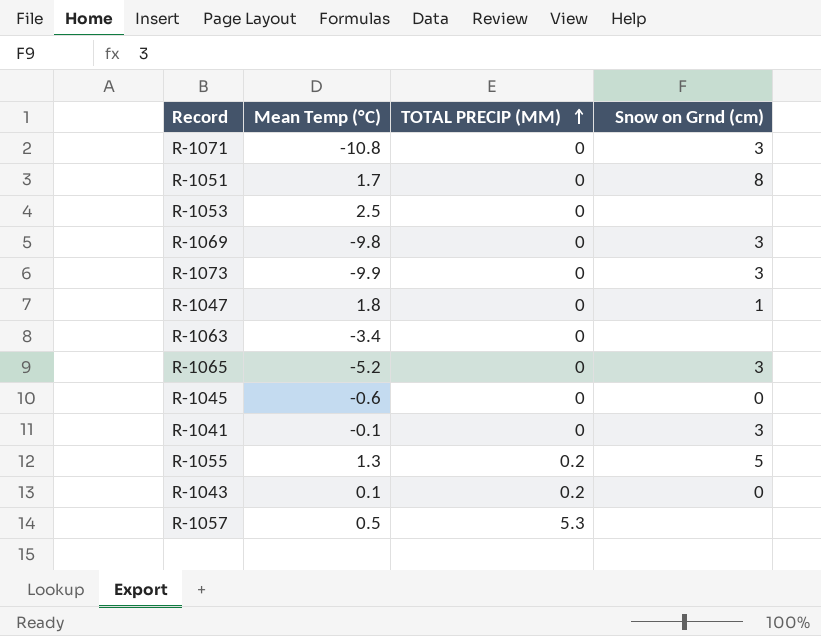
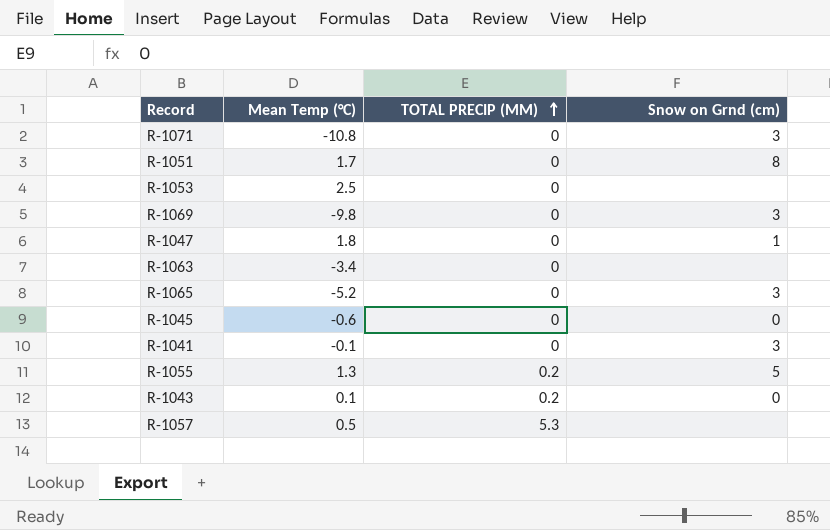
row R-1073: -9.9 | 0 | 3 -> none

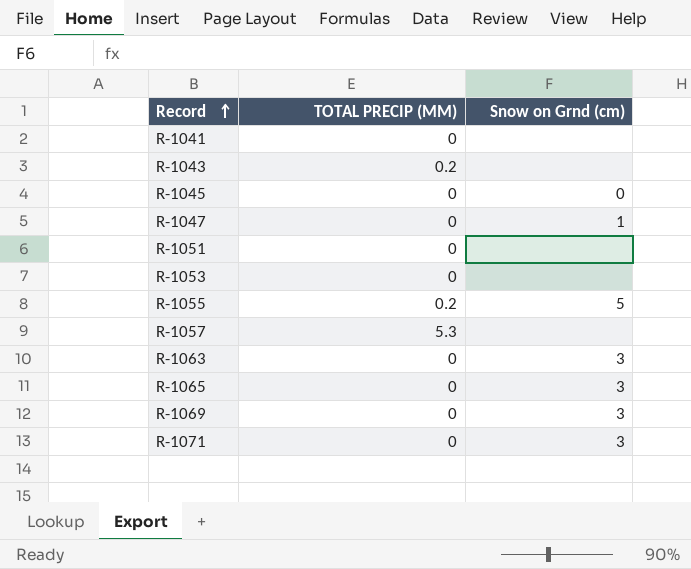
row order: TOTAL PRECIP (MM) ascending -> Record ascending
column Mean Temp (°C) | position: 2 -> none
R-1041 | Snow on Grnd (cm): 3 -> none
R-1043 | Snow on Grnd (cm): 0 -> none
R-1051 | Snow on Grnd (cm): 8 -> none
R-1063 | Snow on Grnd (cm): none -> 3

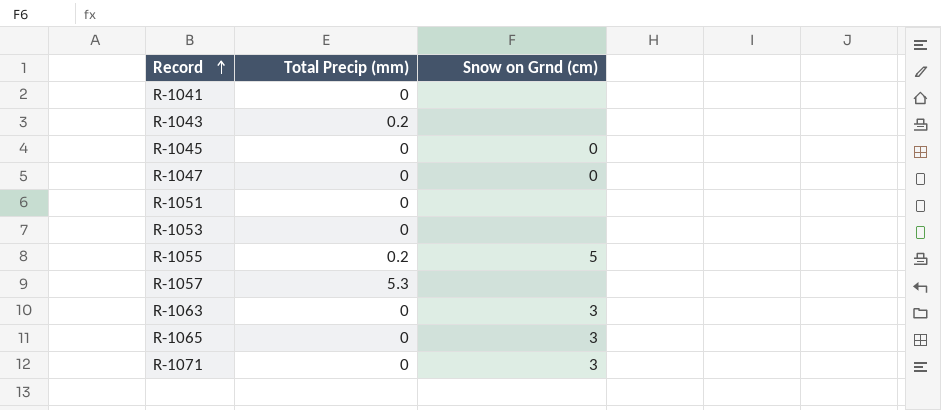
column name: TOTAL PRECIP (MM) -> Total Precip (mm)
row R-1069: 0 | 3 -> none
R-1047 | Snow on Grnd (cm): 1 -> 0

